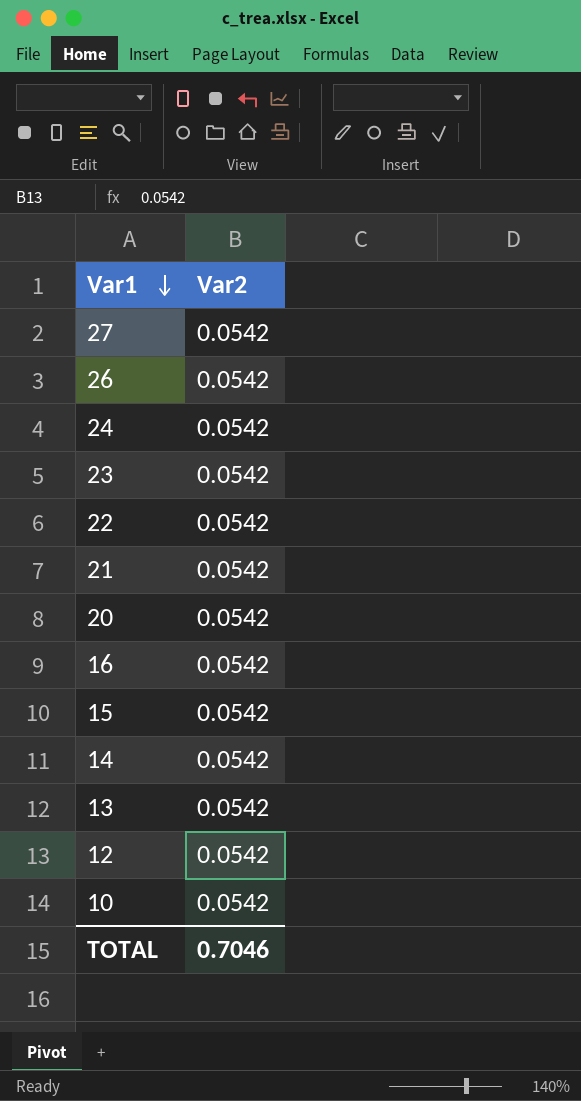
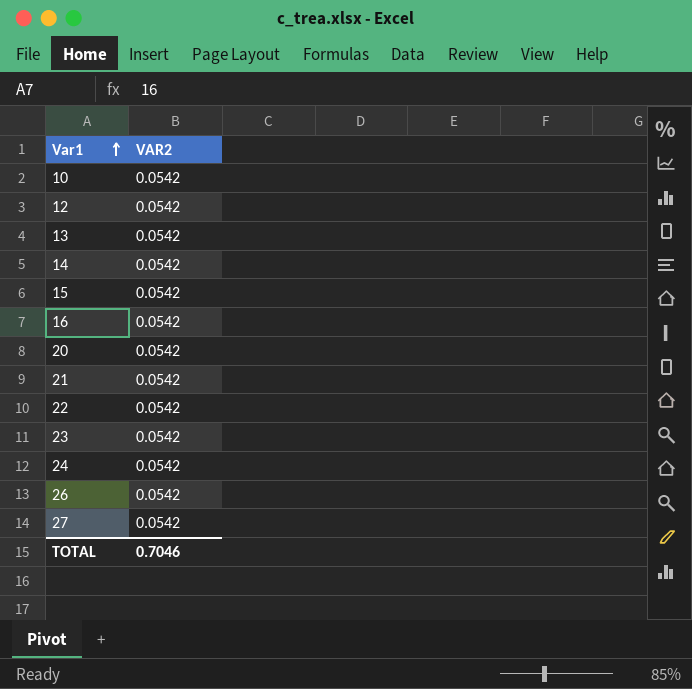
row order: Var1 descending -> Var1 ascending
column name: Var2 -> VAR2

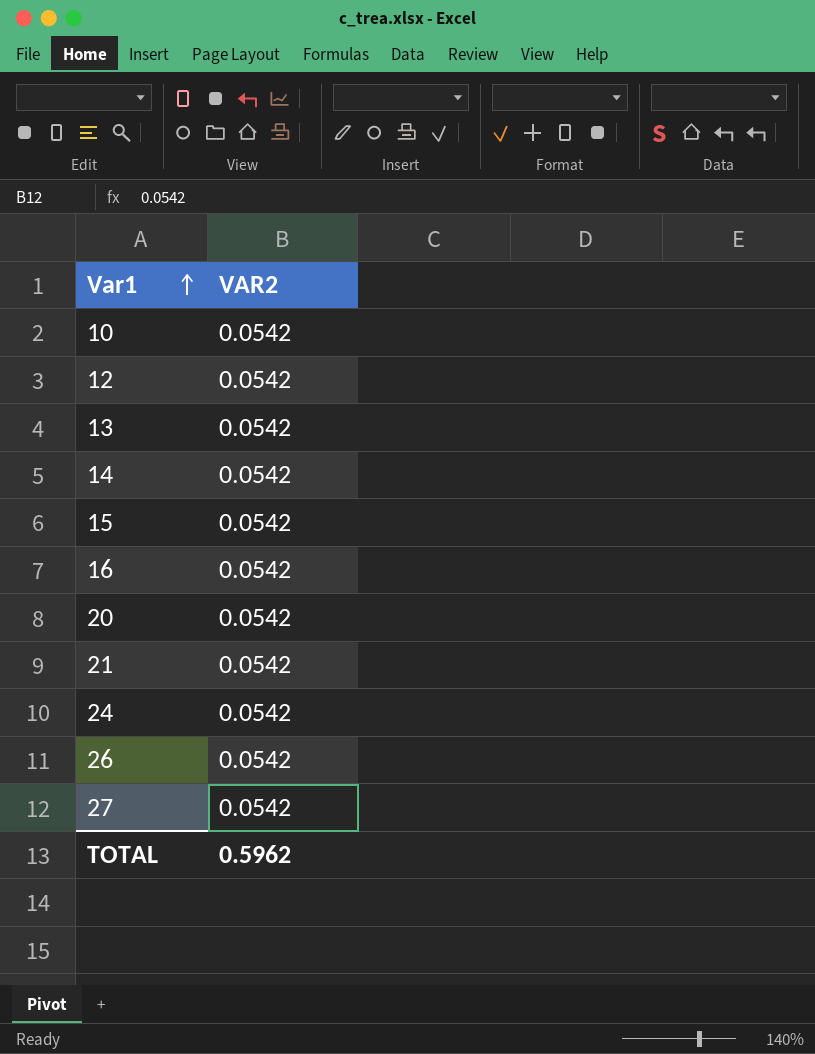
row 22: 0.0542 -> none
row 23: 0.0542 -> none
TOTAL | VAR2: 0.7046 -> 0.5962

